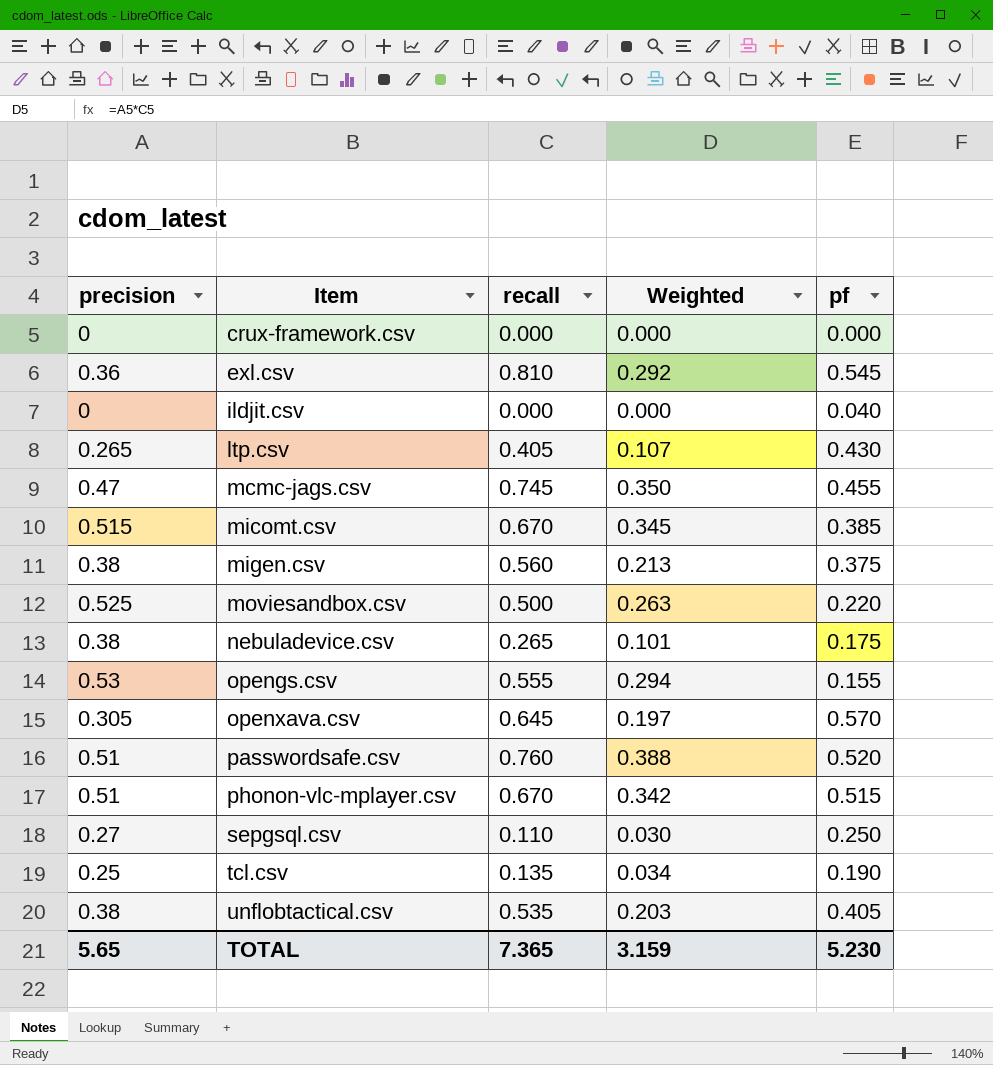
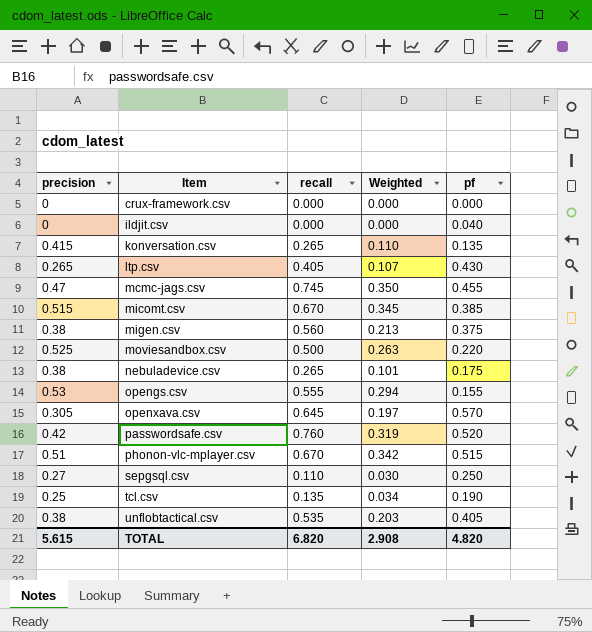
row exl.csv: 0.36 | 0.810 | 0.292 | 0.545 -> none
row konversation.csv: none -> 0.415 | 0.265 | 0.110 | 0.135
passwordsafe.csv | precision: 0.51 -> 0.42
passwordsafe.csv | Weighted: 0.388 -> 0.319
TOTAL | precision: 5.65 -> 5.615
TOTAL | recall: 7.365 -> 6.820
TOTAL | Weighted: 3.159 -> 2.908
TOTAL | pf: 5.230 -> 4.820

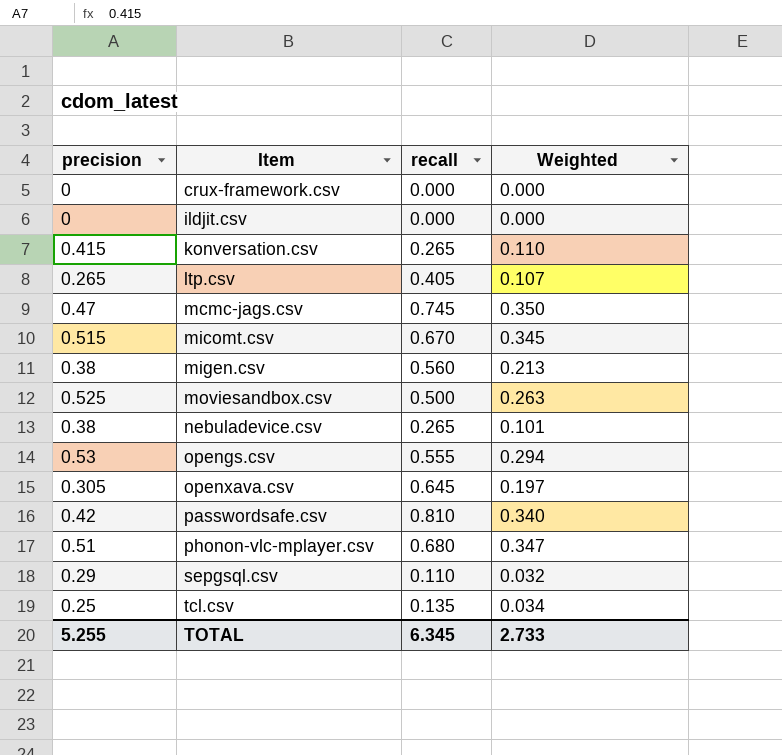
column pf | position: 5 -> none
row unflobtactical.csv: 0.38 | 0.535 | 0.203 | 0.405 -> none
passwordsafe.csv | recall: 0.760 -> 0.810
passwordsafe.csv | Weighted: 0.319 -> 0.340
phonon-vlc-mplayer.csv | recall: 0.670 -> 0.680
phonon-vlc-mplayer.csv | Weighted: 0.342 -> 0.347
sepgsql.csv | precision: 0.27 -> 0.29
sepgsql.csv | Weighted: 0.030 -> 0.032
TOTAL | precision: 5.615 -> 5.255
TOTAL | recall: 6.820 -> 6.345
TOTAL | Weighted: 2.908 -> 2.733

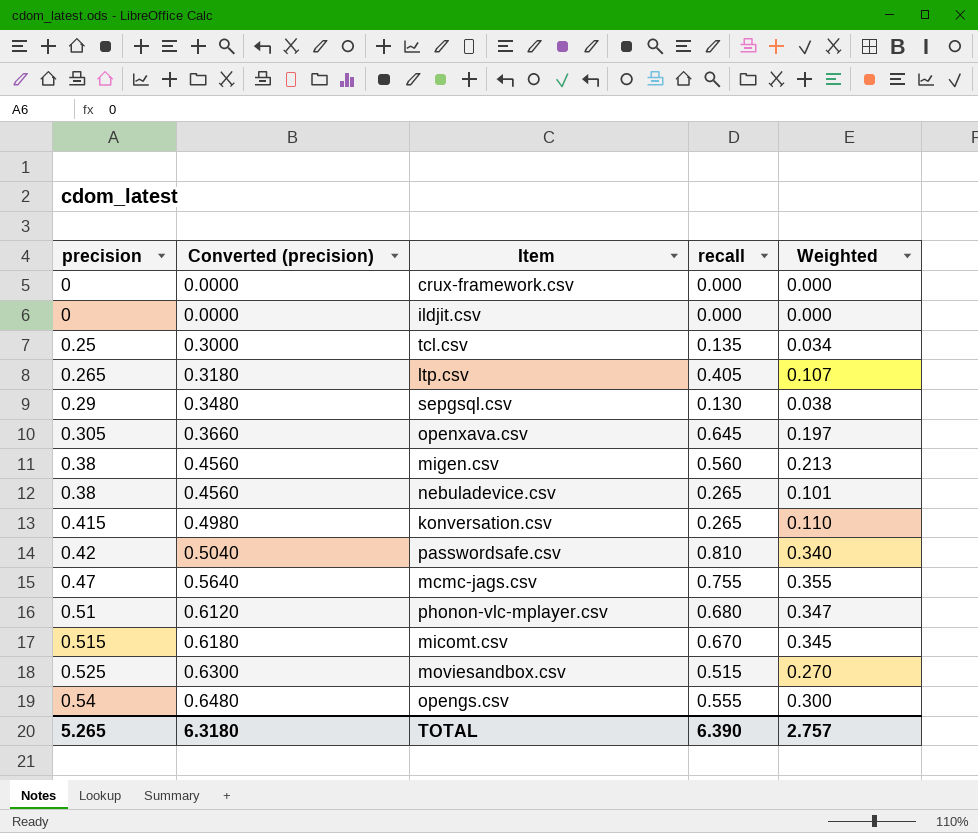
row order: Item ascending -> precision ascending
column Converted (precision) | formula: none -> [precision] * 1.2
sepgsql.csv | recall: 0.110 -> 0.130
sepgsql.csv | Weighted: 0.032 -> 0.038
mcmc-jags.csv | recall: 0.745 -> 0.755
mcmc-jags.csv | Weighted: 0.350 -> 0.355
moviesandbox.csv | recall: 0.500 -> 0.515
moviesandbox.csv | Weighted: 0.263 -> 0.270
opengs.csv | precision: 0.53 -> 0.54
opengs.csv | Weighted: 0.294 -> 0.300
TOTAL | precision: 5.255 -> 5.265
TOTAL | recall: 6.345 -> 6.390
TOTAL | Weighted: 2.733 -> 2.757

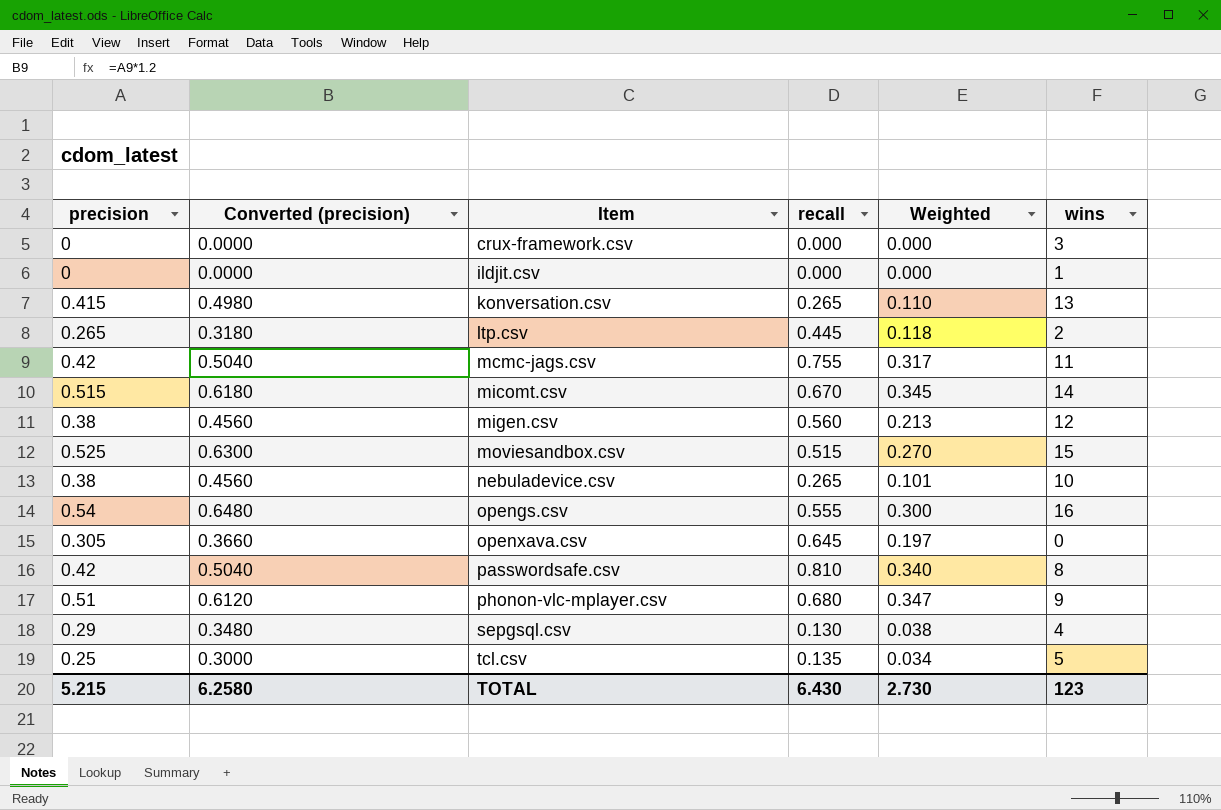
row order: precision ascending -> Item ascending
column wins | position: none -> 6
ltp.csv | recall: 0.405 -> 0.445
ltp.csv | Weighted: 0.107 -> 0.118
mcmc-jags.csv | precision: 0.47 -> 0.42
mcmc-jags.csv | Converted (precision): 0.5640 -> 0.5040
mcmc-jags.csv | Weighted: 0.355 -> 0.317
TOTAL | precision: 5.265 -> 5.215
TOTAL | Converted (precision): 6.3180 -> 6.2580
TOTAL | recall: 6.390 -> 6.430
TOTAL | Weighted: 2.757 -> 2.730

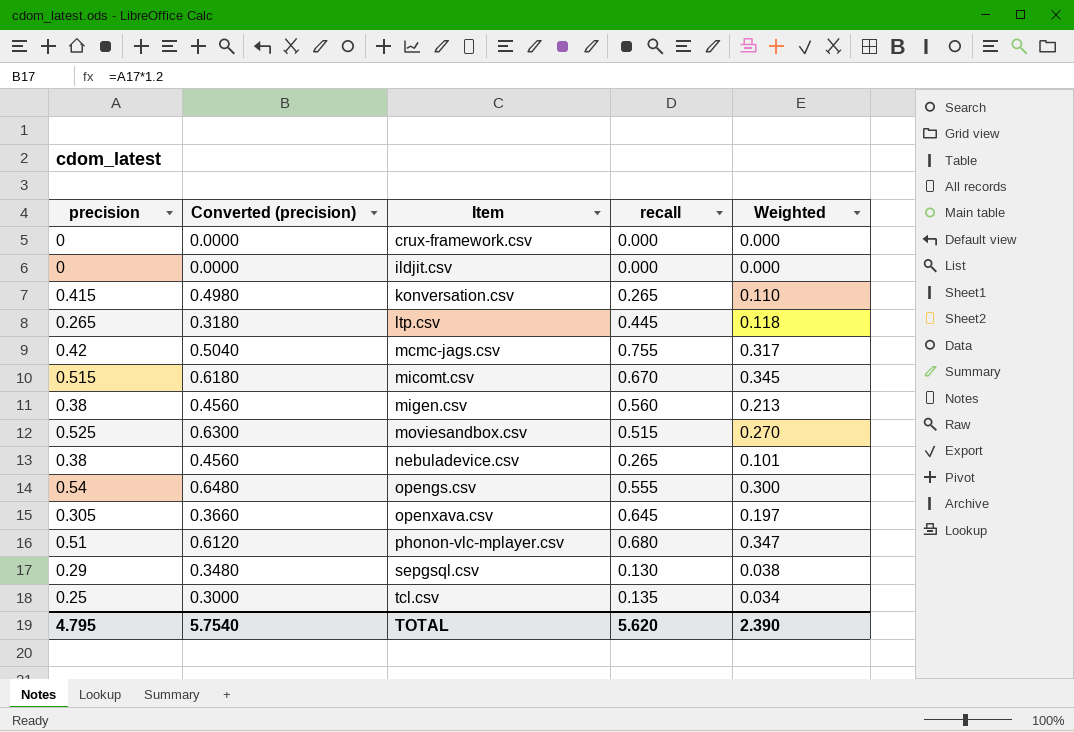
column wins | position: 6 -> none
row passwordsafe.csv: 0.42 | 0.5040 | 0.810 | 0.340 | 8 -> none
TOTAL | precision: 5.215 -> 4.795
TOTAL | Converted (precision): 6.2580 -> 5.7540
TOTAL | recall: 6.430 -> 5.620
TOTAL | Weighted: 2.730 -> 2.390

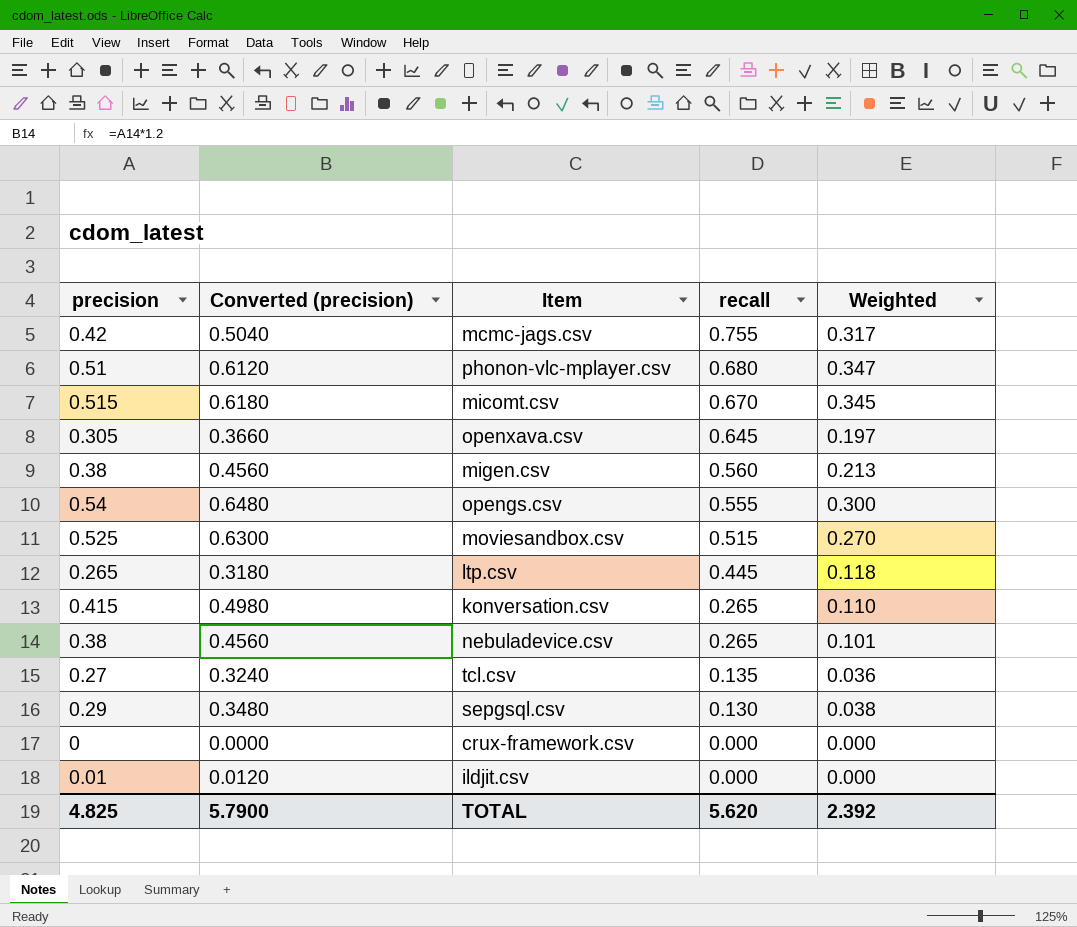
row order: Item ascending -> recall descending
tcl.csv | precision: 0.25 -> 0.27
tcl.csv | Converted (precision): 0.3000 -> 0.3240
tcl.csv | Weighted: 0.034 -> 0.036
ildjit.csv | precision: 0 -> 0.01
ildjit.csv | Converted (precision): 0.0000 -> 0.0120
TOTAL | precision: 4.795 -> 4.825
TOTAL | Converted (precision): 5.7540 -> 5.7900
TOTAL | Weighted: 2.390 -> 2.392

